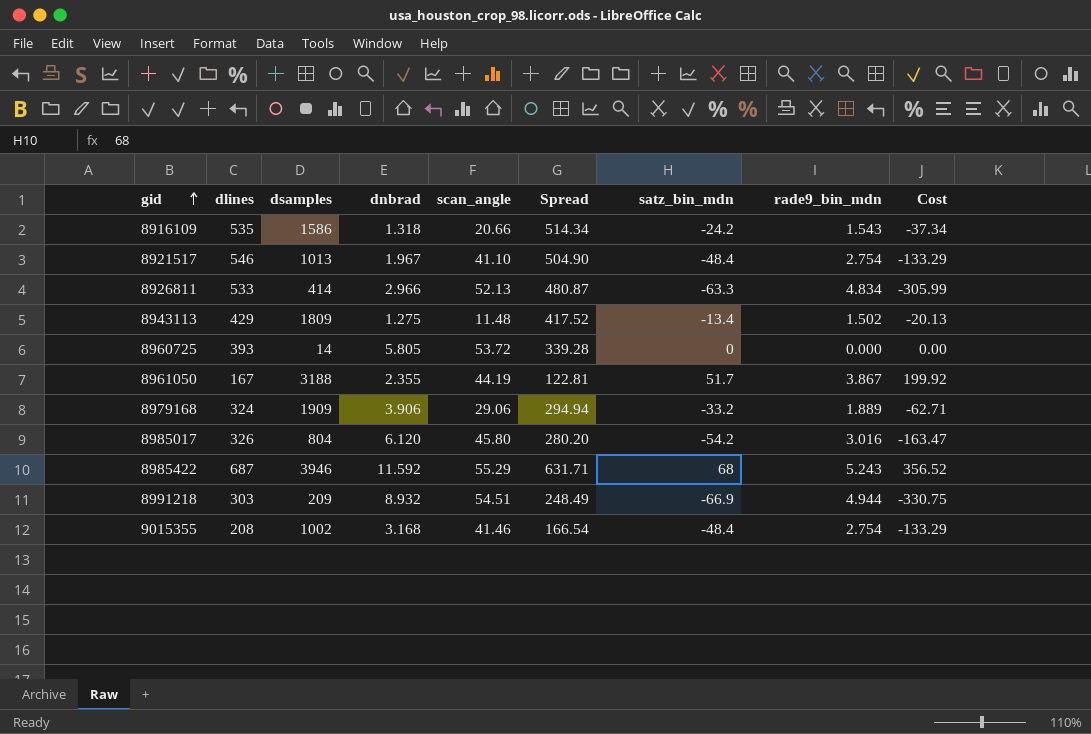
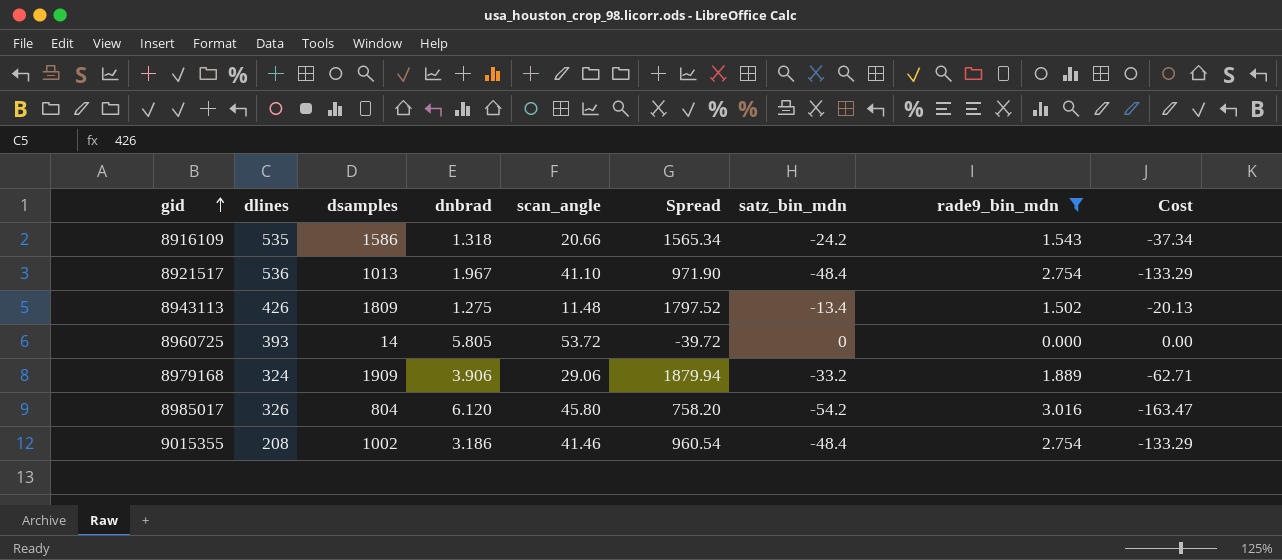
filter: none -> rade9_bin_mdn <= 3.016
column Spread | formula: [dlines] - [scan_angle] -> [dsamples] - [scan_angle]
8921517 | dlines: 546 -> 536
8943113 | dlines: 429 -> 426
9015355 | dnbrad: 3.168 -> 3.186

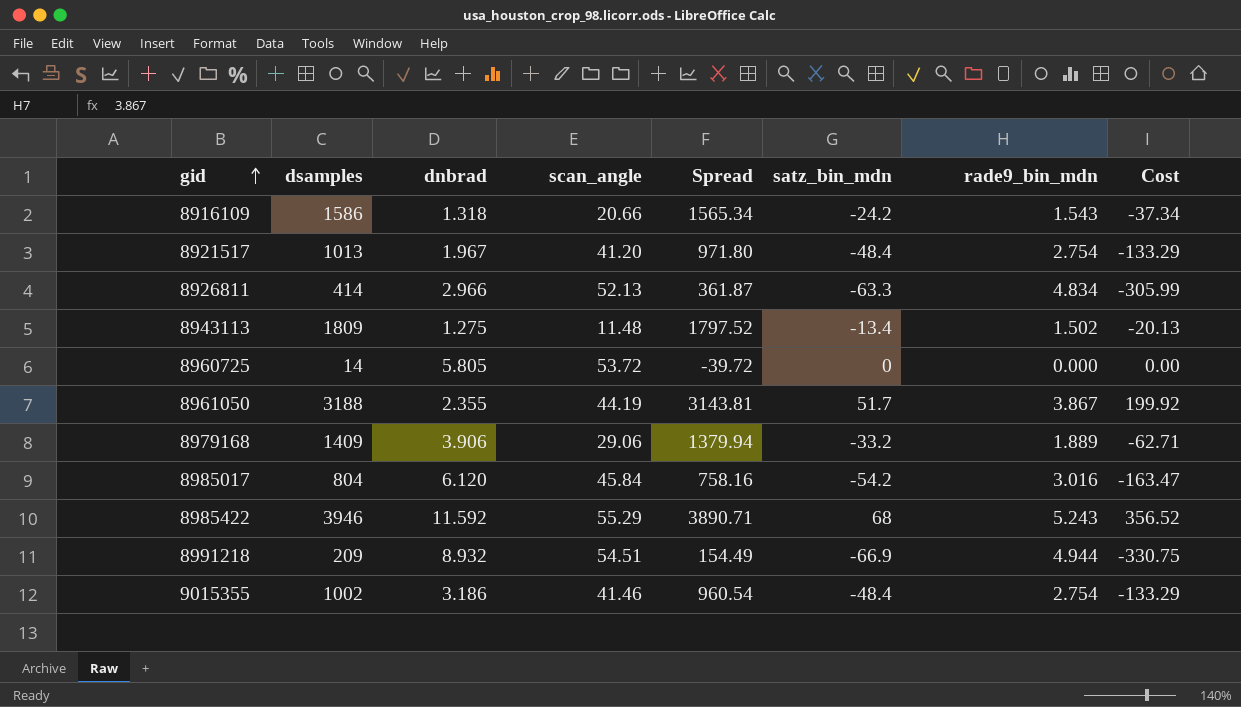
filter: rade9_bin_mdn <= 3.016 -> none
column dlines | position: 2 -> none
8921517 | scan_angle: 41.10 -> 41.20
8921517 | Spread: 971.90 -> 971.80
8979168 | dsamples: 1909 -> 1409
8979168 | Spread: 1879.94 -> 1379.94
8985017 | scan_angle: 45.80 -> 45.84
8985017 | Spread: 758.20 -> 758.16

